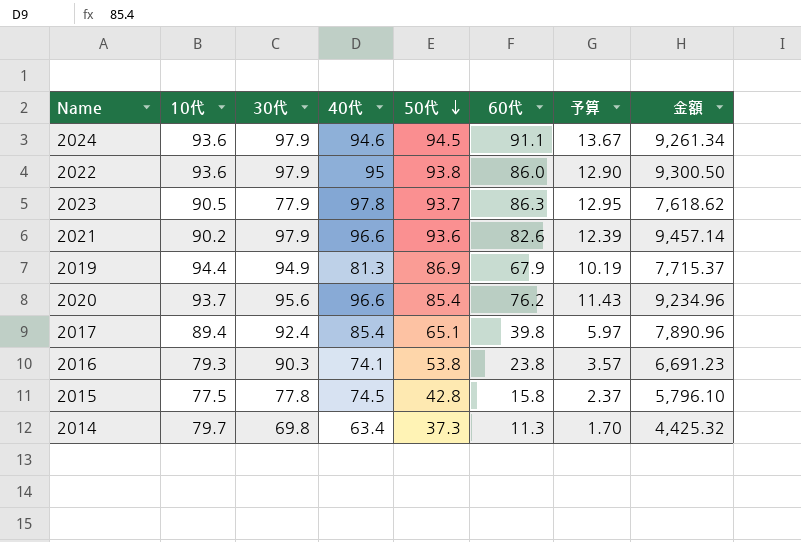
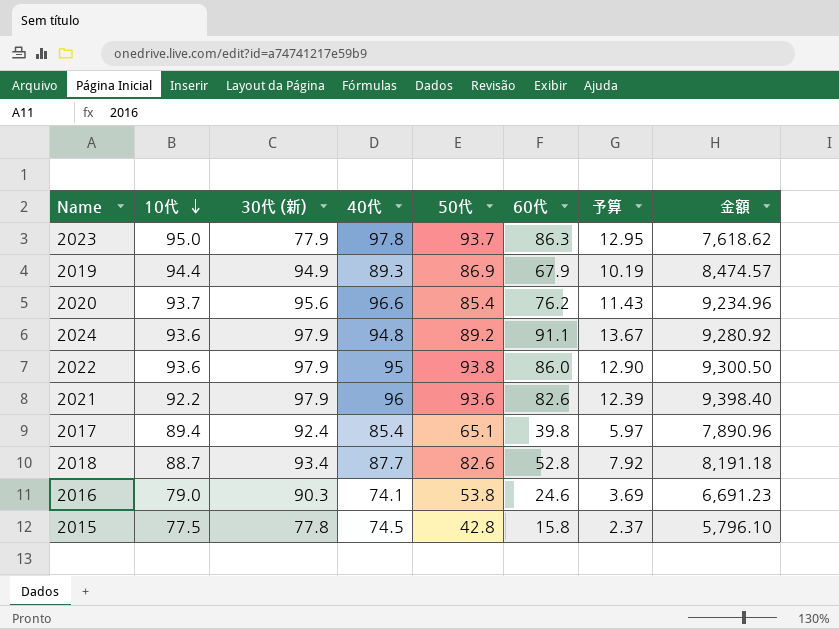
row order: 50代 descending -> 10代 descending
column name: 30代 -> 30代 (新)
row 2014: 79.7 | 69.8 | 63.4 | 37.3 | 11.3 | 1.70 | 4,425.32 -> none
2023 | 10代: 90.5 -> 95.0
2019 | 40代: 81.3 -> 89.3
2019 | 金額: 7,715.37 -> 8,474.57
2024 | 40代: 94.6 -> 94.8
2024 | 50代: 94.5 -> 89.2
2024 | 金額: 9,261.34 -> 9,280.92
2021 | 10代: 90.2 -> 92.2
2021 | 40代: 96.6 -> 96
2021 | 金額: 9,457.14 -> 9,398.40
row 2018: none -> 88.7 | 93.4 | 87.7 | 82.6 | 52.8 | 7.92 | 8,191.18
2016 | 10代: 79.3 -> 79.0
2016 | 60代: 23.8 -> 24.6
2016 | 予算: 3.57 -> 3.69

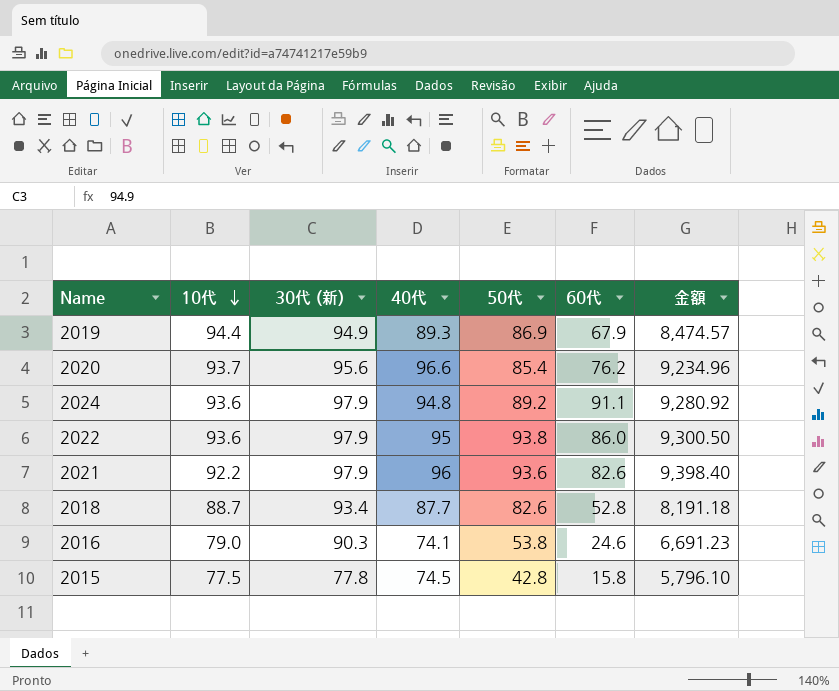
column 予算 | formula: [60代] * 0.15 -> none
row 2023: 95.0 | 77.9 | 97.8 | 93.7 | 86.3 | 12.95 | 7,618.62 -> none
row 2017: 89.4 | 92.4 | 85.4 | 65.1 | 39.8 | 5.97 | 7,890.96 -> none

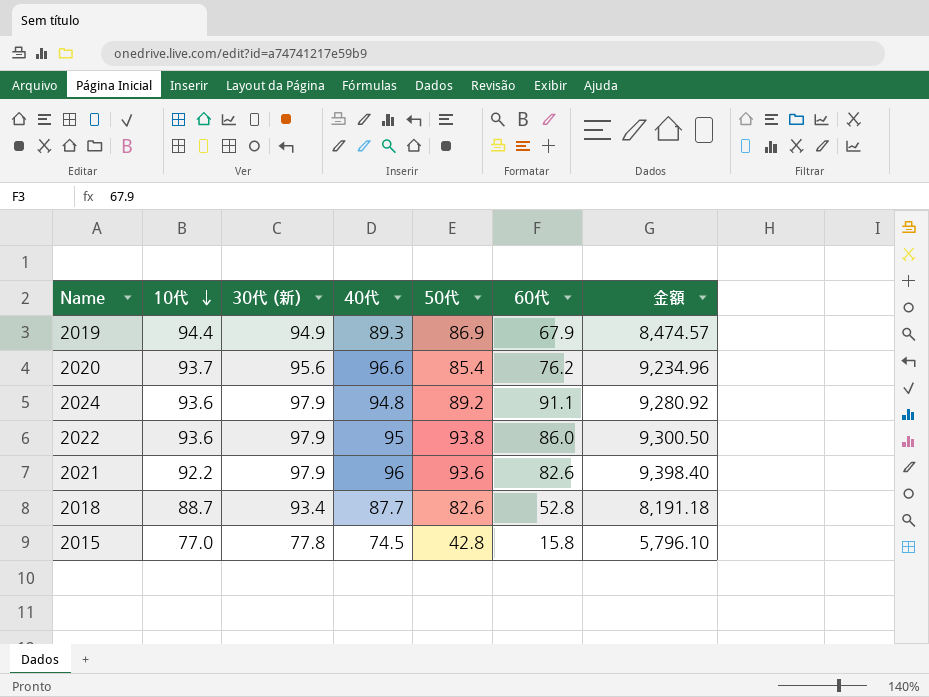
row 2016: 79.0 | 90.3 | 74.1 | 53.8 | 24.6 | 6,691.23 -> none
2015 | 10代: 77.5 -> 77.0

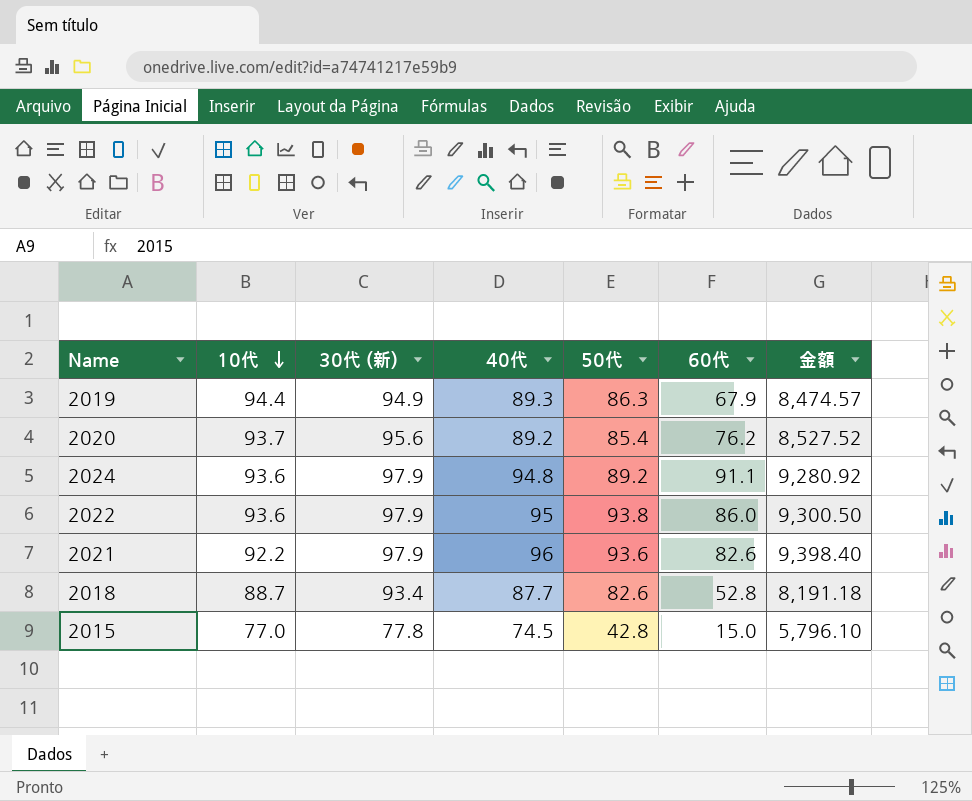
2019 | 50代: 86.9 -> 86.3
2020 | 40代: 96.6 -> 89.2
2020 | 金額: 9,234.96 -> 8,527.52
2015 | 60代: 15.8 -> 15.0

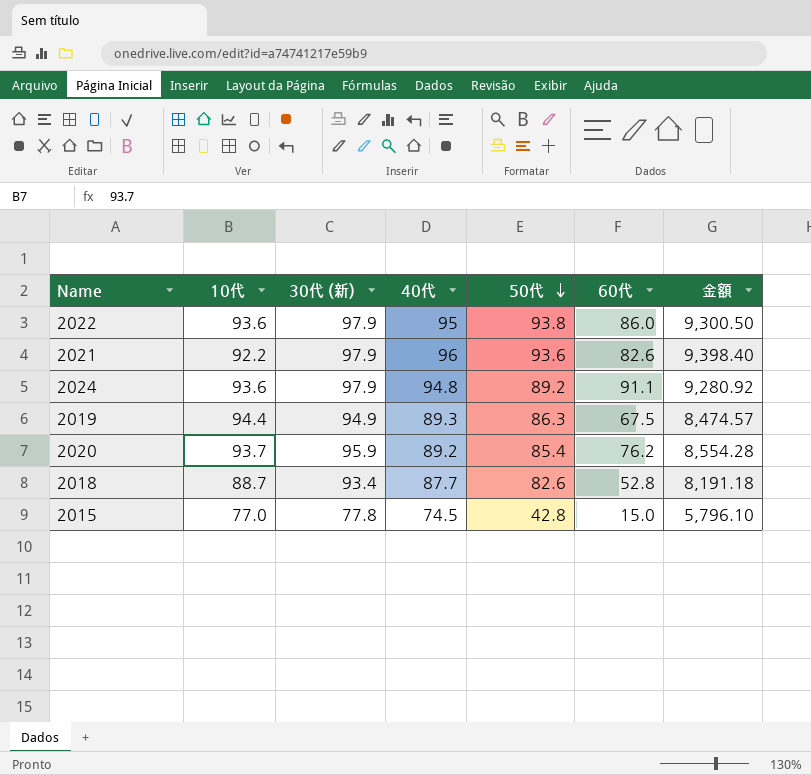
row order: 10代 descending -> 50代 descending
2019 | 60代: 67.9 -> 67.5
2020 | 30代 (新): 95.6 -> 95.9
2020 | 金額: 8,527.52 -> 8,554.28

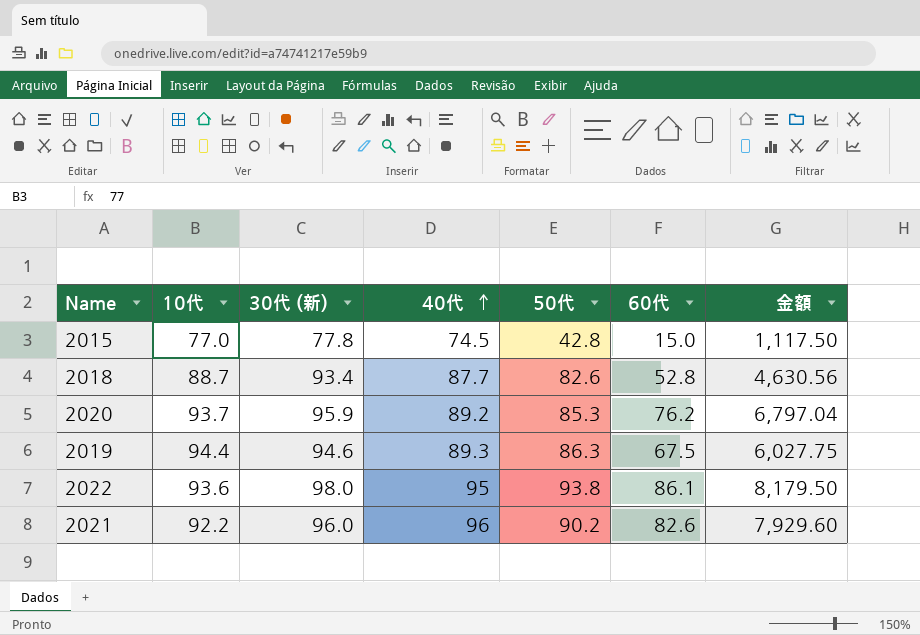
row order: 50代 descending -> 40代 ascending
column 金額 | formula: [30代 (新)] * [40代] -> [40代] * [60代]
row 2024: 93.6 | 97.9 | 94.8 | 89.2 | 91.1 | 9,280.92 -> none
2020 | 50代: 85.4 -> 85.3
2019 | 30代 (新): 94.9 -> 94.6
2022 | 30代 (新): 97.9 -> 98.0
2022 | 60代: 86.0 -> 86.1
2021 | 30代 (新): 97.9 -> 96.0
2021 | 50代: 93.6 -> 90.2

